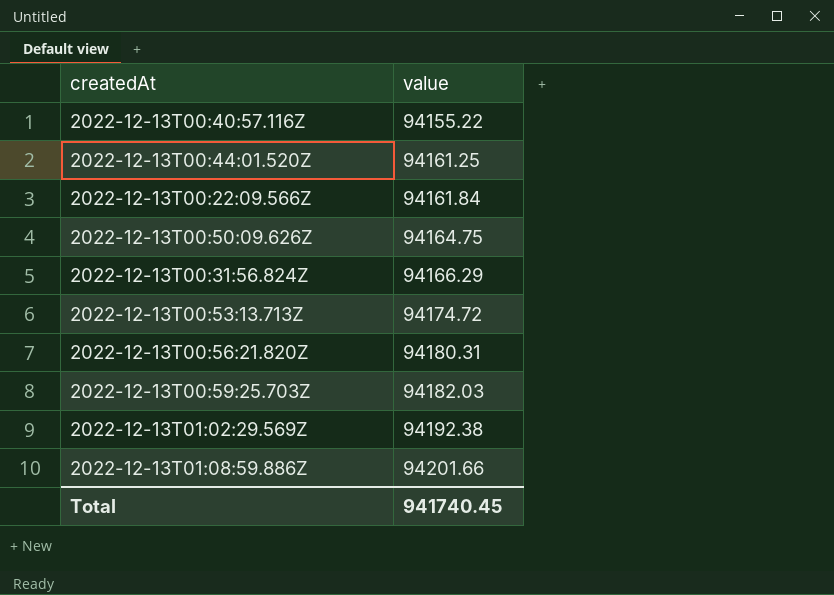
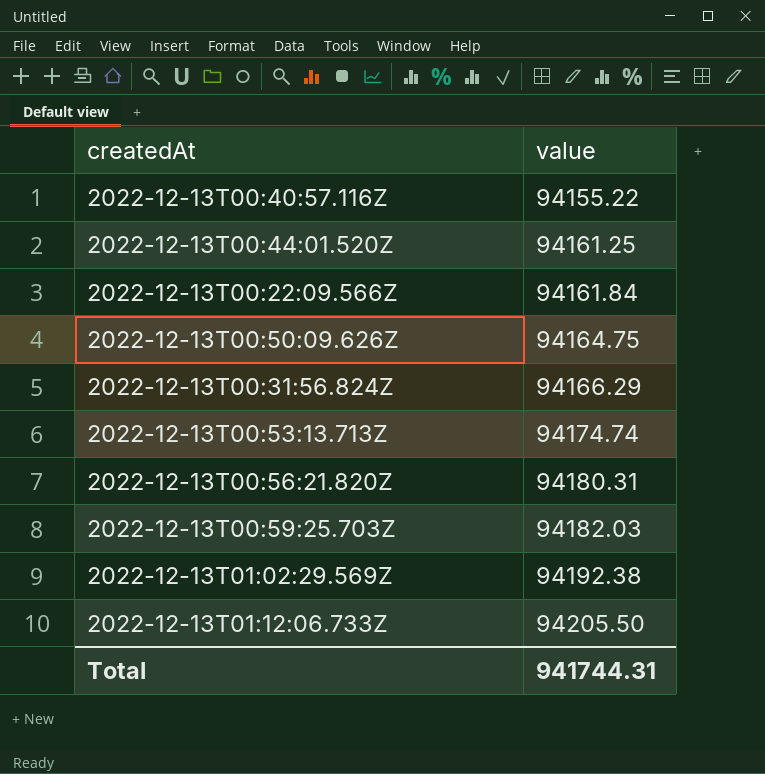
row 2022-12-13T01:08:59.886Z: 94201.66 -> none
2022-12-13T00:53:13.713Z | value: 94174.72 -> 94174.74
row 2022-12-13T01:12:06.733Z: none -> 94205.50
Total | value: 941740.45 -> 941744.31

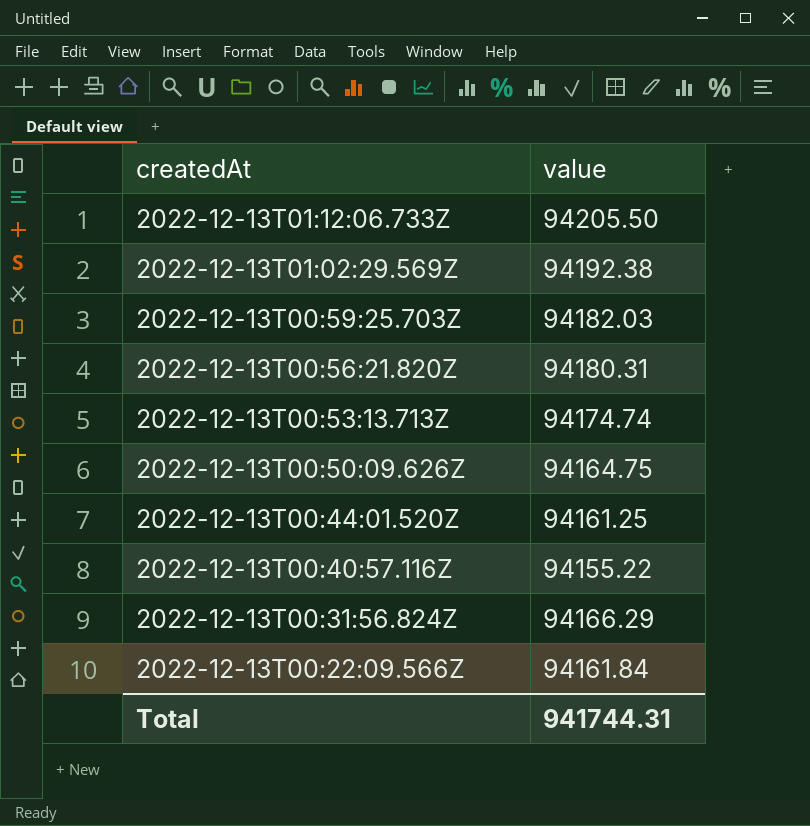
row order: value ascending -> createdAt descending

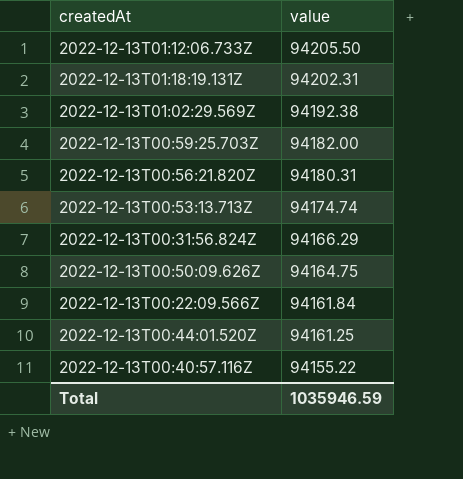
row order: createdAt descending -> value descending
row 2022-12-13T01:18:19.131Z: none -> 94202.31
2022-12-13T00:59:25.703Z | value: 94182.03 -> 94182.00
Total | value: 941744.31 -> 1035946.59

